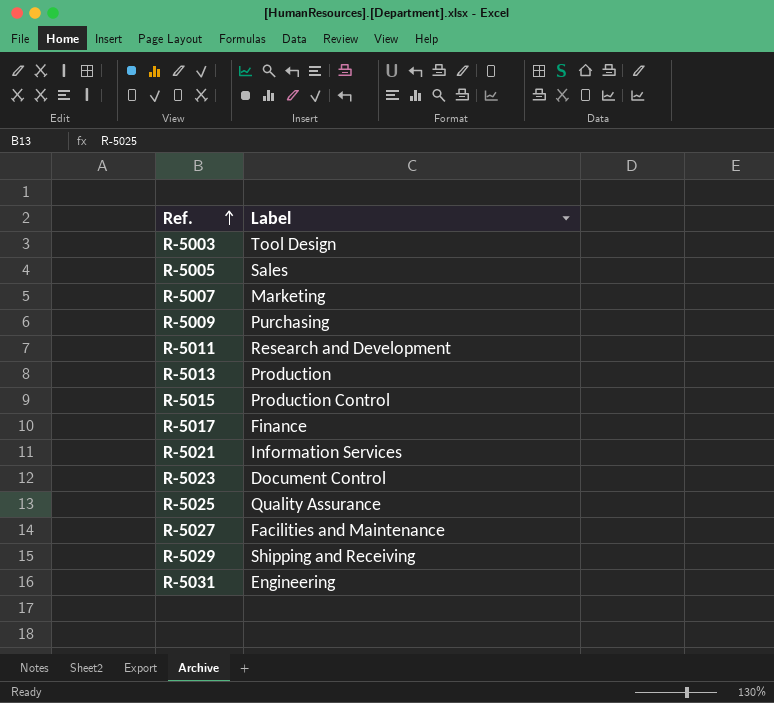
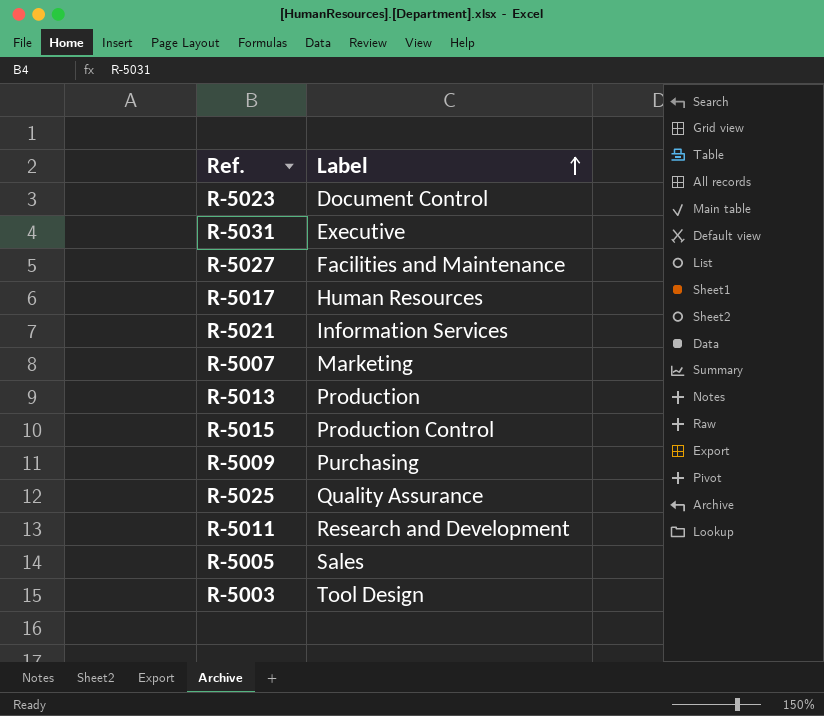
row order: Ref. ascending -> Label ascending
row R-5029: Shipping and Receiving -> none
R-5031 | Label: Engineering -> Executive
R-5017 | Label: Finance -> Human Resources

